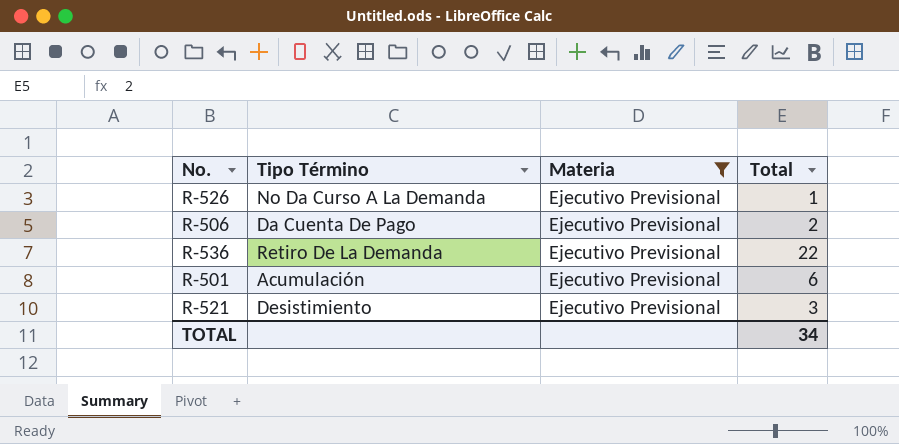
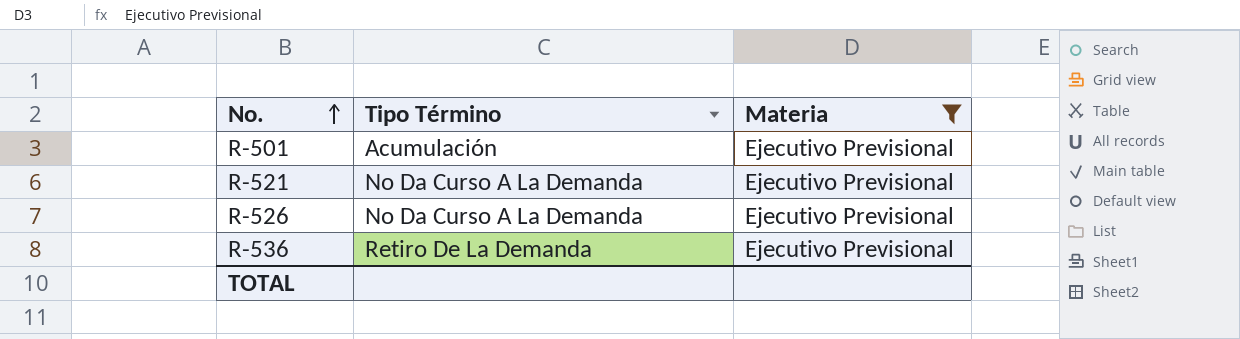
row order: none -> No. ascending
column Total | position: 4 -> none
row R-506: Da Cuenta De Pago | Ejecutivo Previsional | 2 -> none
R-521 | Tipo Término: Desistimiento -> No Da Curso A La Demanda

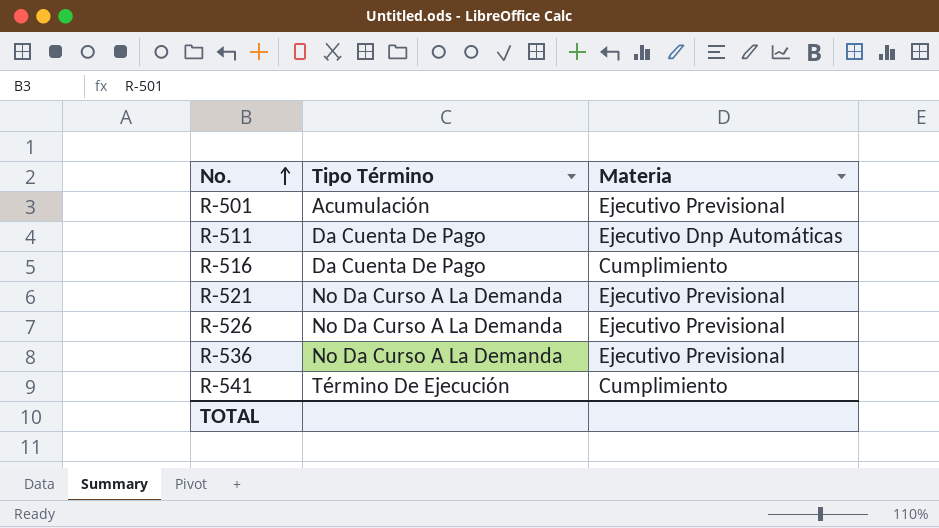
filter: Materia = Ejecutivo Previsional -> none
R-536 | Tipo Término: Retiro De La Demanda -> No Da Curso A La Demanda

